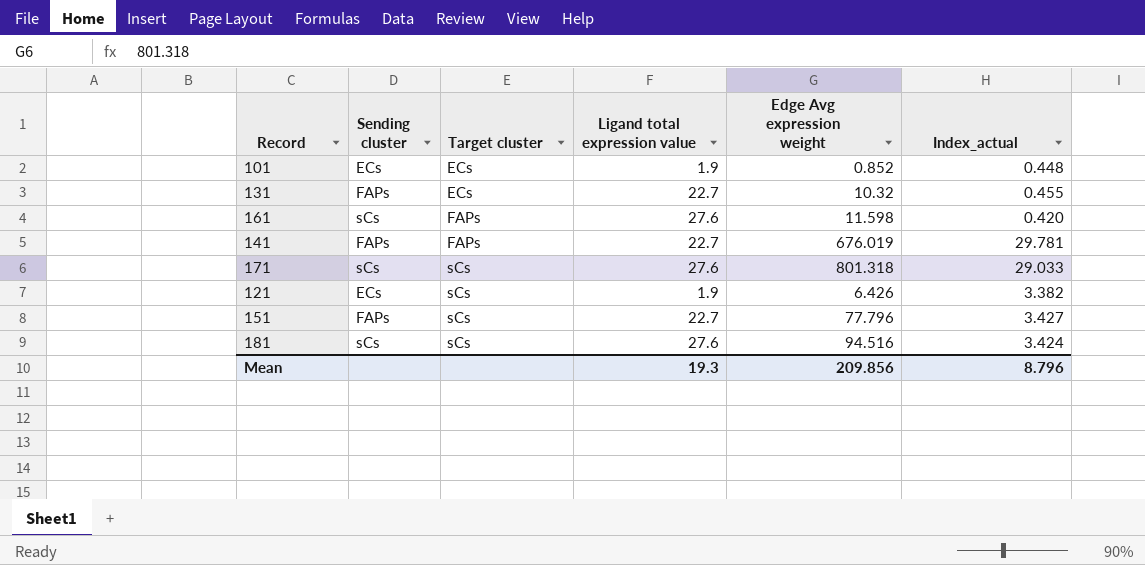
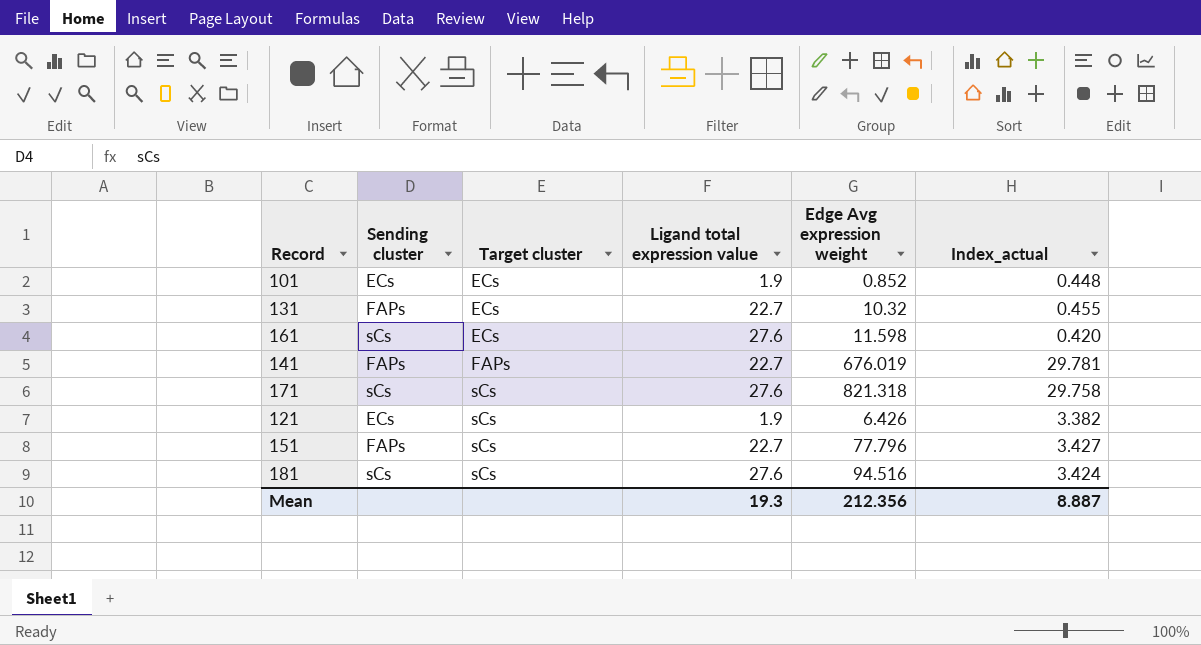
161 | Target cluster: FAPs -> ECs
171 | Edge Avg expression weight: 801.318 -> 821.318
171 | Index_actual: 29.033 -> 29.758
Mean | Edge Avg expression weight: 209.856 -> 212.356
Mean | Index_actual: 8.796 -> 8.887

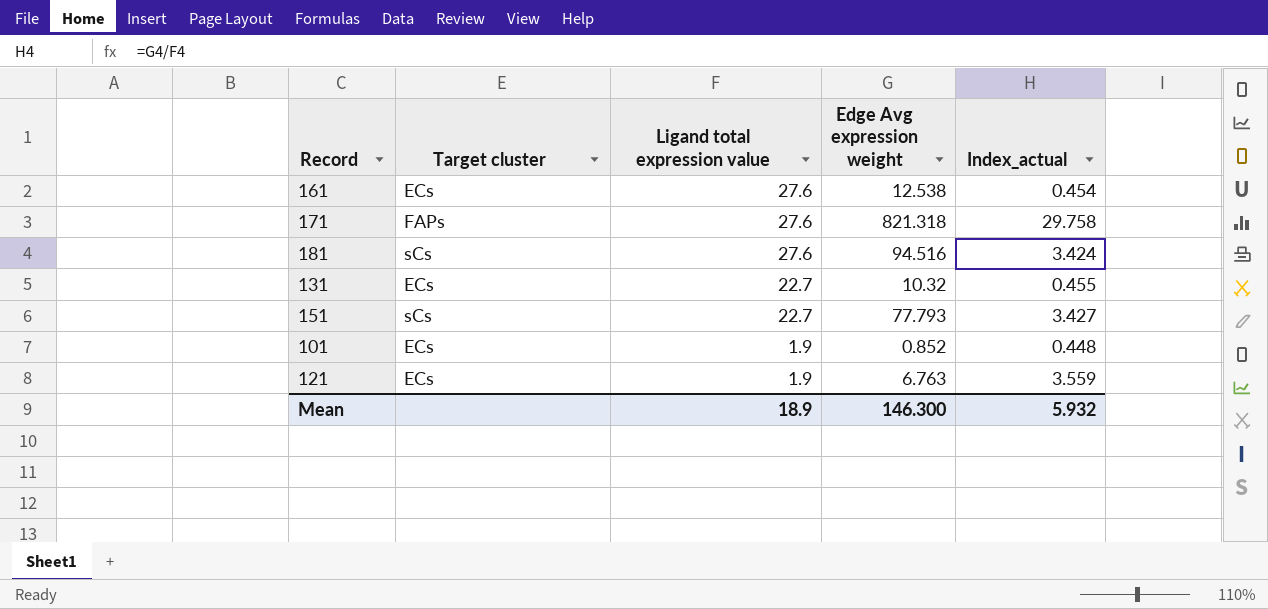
row order: Target cluster ascending -> Ligand total expression value descending
column Sending cluster | position: 2 -> none
row 141: FAPs | FAPs | 22.7 | 676.019 | 29.781 -> none
161 | Edge Avg expression weight: 11.598 -> 12.538
161 | Index_actual: 0.420 -> 0.454
171 | Target cluster: sCs -> FAPs
151 | Edge Avg expression weight: 77.796 -> 77.793
121 | Target cluster: sCs -> ECs
121 | Edge Avg expression weight: 6.426 -> 6.763
121 | Index_actual: 3.382 -> 3.559
Mean | Ligand total expression value: 19.3 -> 18.9
Mean | Edge Avg expression weight: 212.356 -> 146.300
Mean | Index_actual: 8.887 -> 5.932

